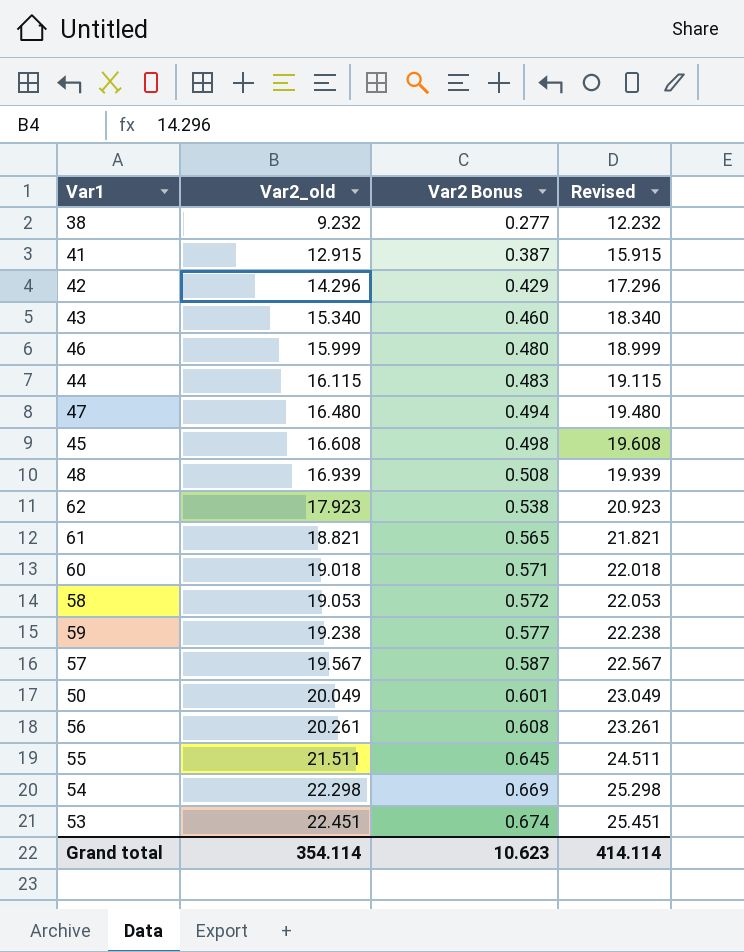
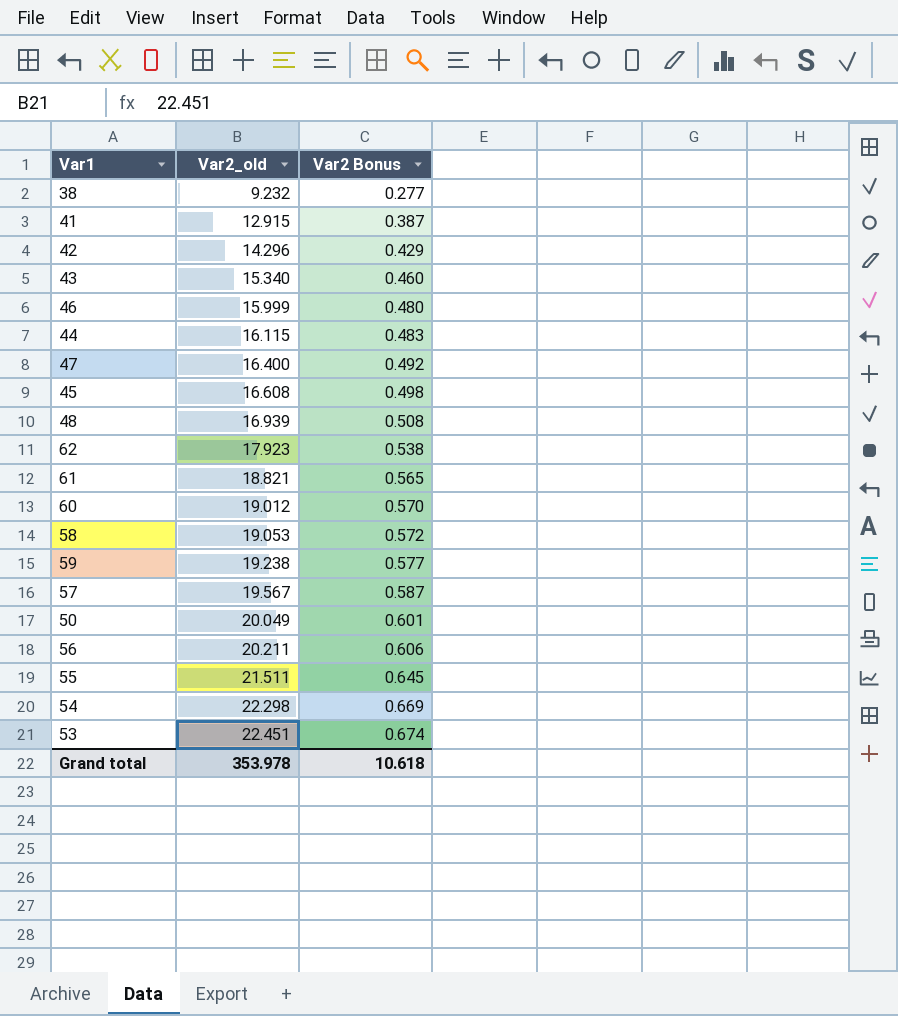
column Revised | formula: [Var2_old] + 3 -> none
47 | Var2_old: 16.480 -> 16.400
47 | Var2 Bonus: 0.494 -> 0.492
60 | Var2_old: 19.018 -> 19.012
60 | Var2 Bonus: 0.571 -> 0.570
56 | Var2_old: 20.261 -> 20.211
56 | Var2 Bonus: 0.608 -> 0.606
Grand total | Var2_old: 354.114 -> 353.978
Grand total | Var2 Bonus: 10.623 -> 10.618

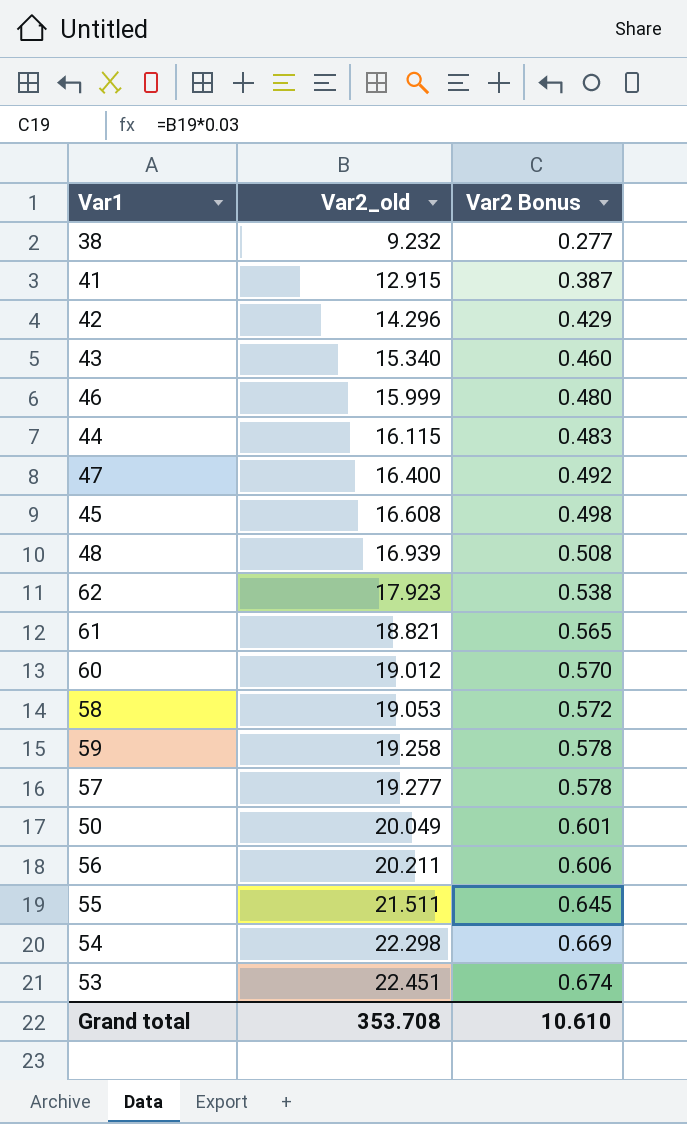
59 | Var2_old: 19.238 -> 19.258
59 | Var2 Bonus: 0.577 -> 0.578
57 | Var2_old: 19.567 -> 19.277
57 | Var2 Bonus: 0.587 -> 0.578
Grand total | Var2_old: 353.978 -> 353.708
Grand total | Var2 Bonus: 10.618 -> 10.610

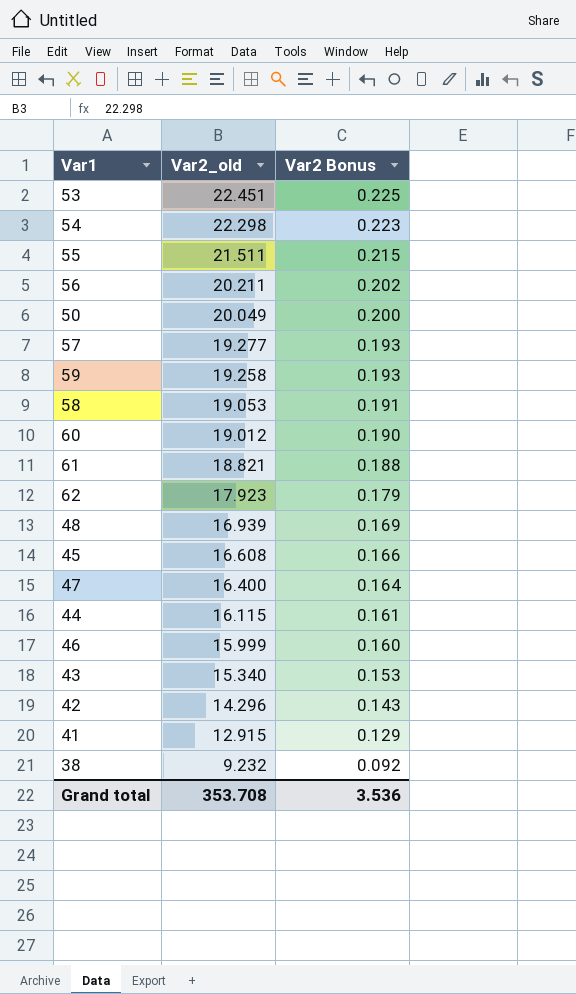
row order: Var2_old ascending -> Var2_old descending
column Var2 Bonus | formula: [Var2_old] * 0.03 -> [Var2_old] * 0.01
Grand total | Var2 Bonus: 10.610 -> 3.536

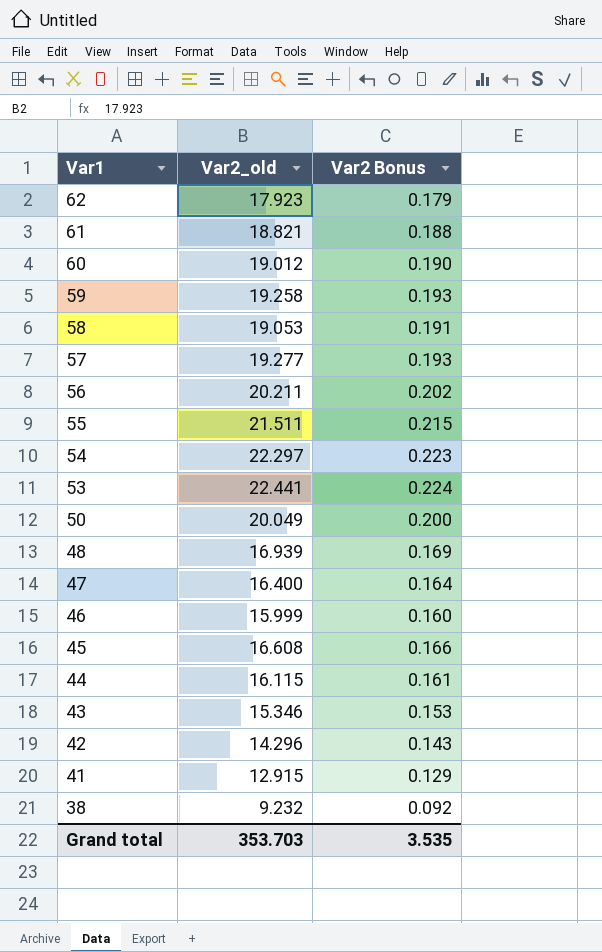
row order: Var2_old descending -> Var1 descending
54 | Var2_old: 22.298 -> 22.297
53 | Var2_old: 22.451 -> 22.441
53 | Var2 Bonus: 0.225 -> 0.224
43 | Var2_old: 15.340 -> 15.346
Grand total | Var2_old: 353.708 -> 353.703
Grand total | Var2 Bonus: 3.536 -> 3.535

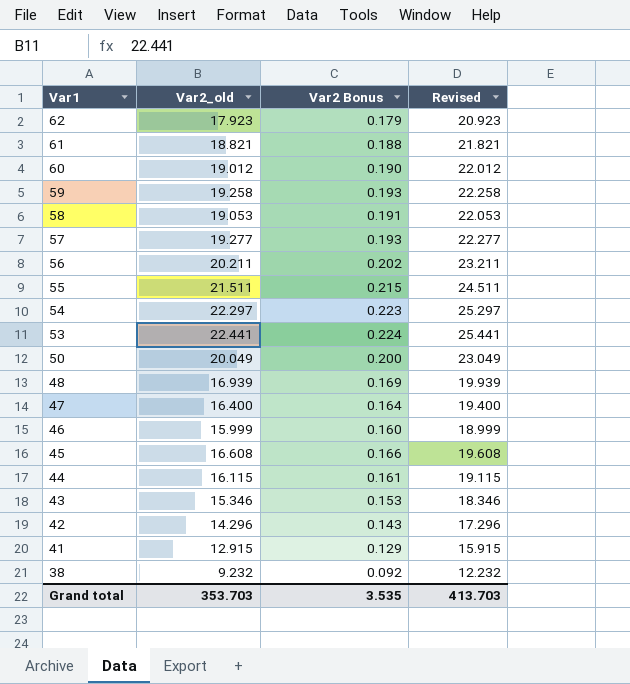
column Revised | formula: none -> [Var2_old] + 3

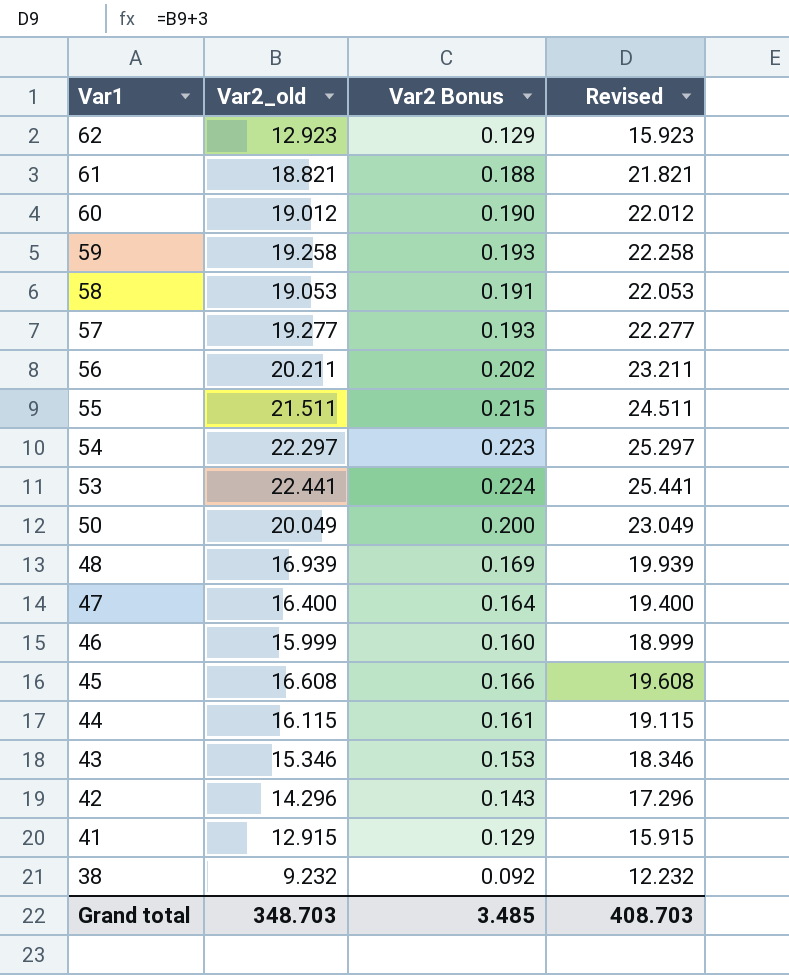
62 | Var2_old: 17.923 -> 12.923
62 | Var2 Bonus: 0.179 -> 0.129
62 | Revised: 20.923 -> 15.923
Grand total | Var2_old: 353.703 -> 348.703
Grand total | Var2 Bonus: 3.535 -> 3.485
Grand total | Revised: 413.703 -> 408.703

